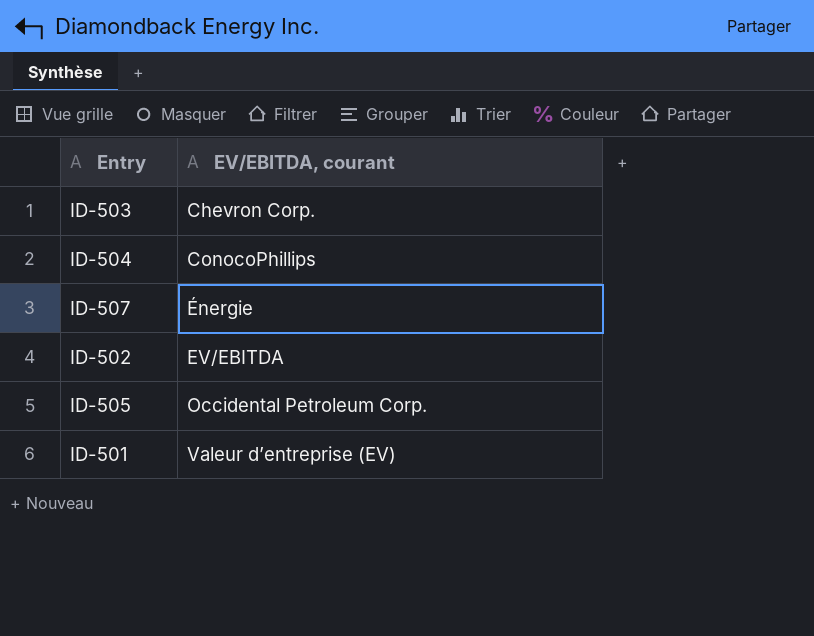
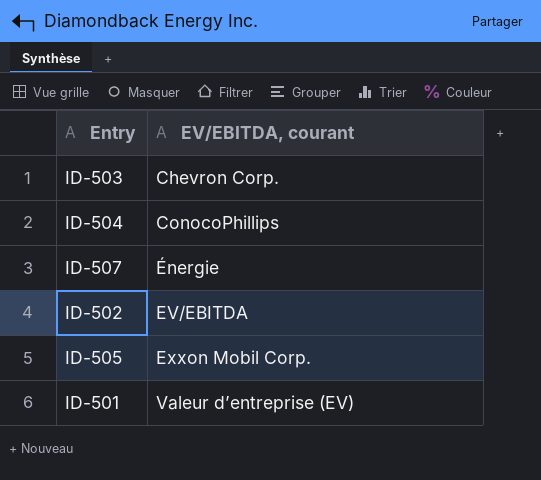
ID-505 | EV/EBITDA, courant: Occidental Petroleum Corp. -> Exxon Mobil Corp.

